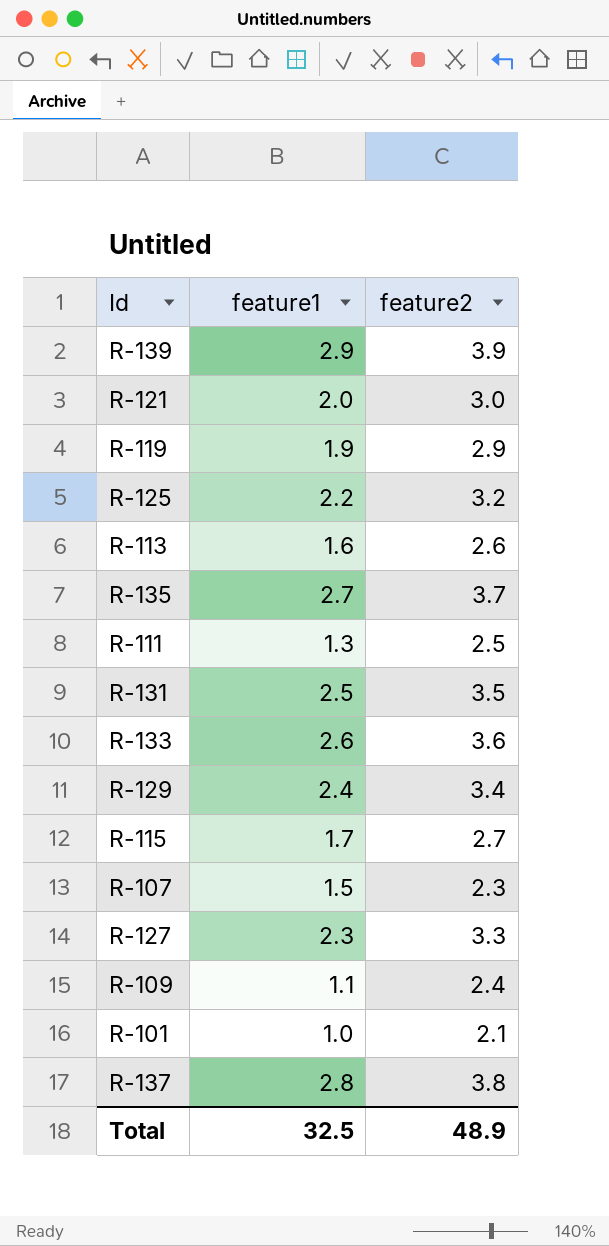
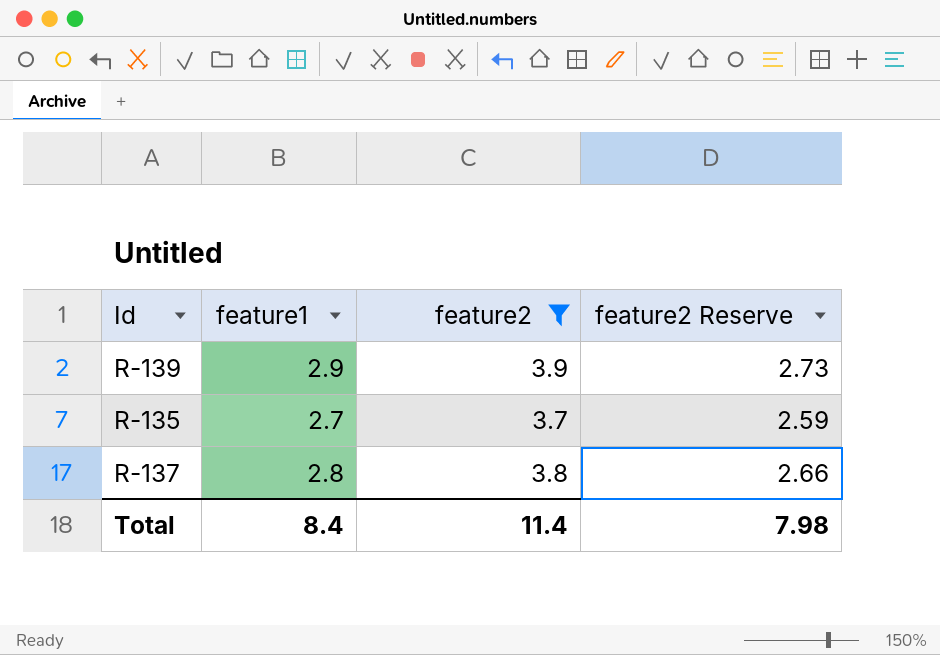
filter: none -> feature2 >= 3.7
column feature2 Reserve | formula: none -> [feature2] * 0.7
Total | feature1: 32.5 -> 8.4
Total | feature2: 48.9 -> 11.4

